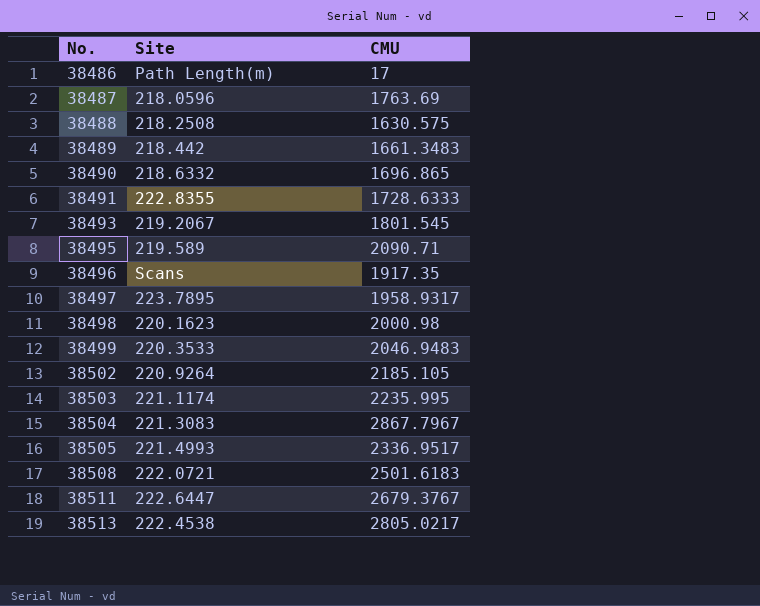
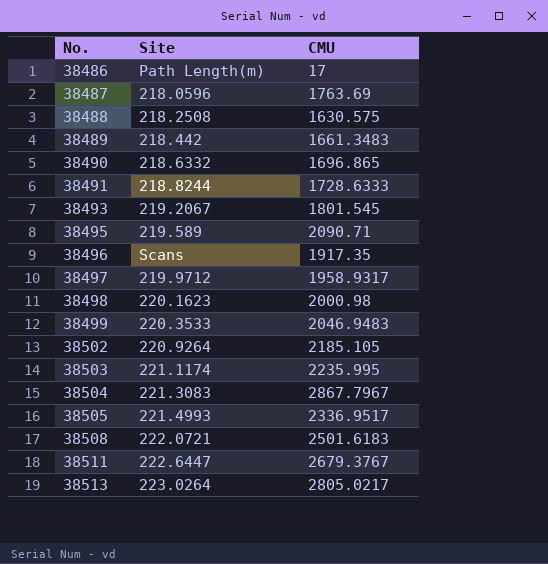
38491 | Site: 222.8355 -> 218.8244
38497 | Site: 223.7895 -> 219.9712
38513 | Site: 222.4538 -> 223.0264

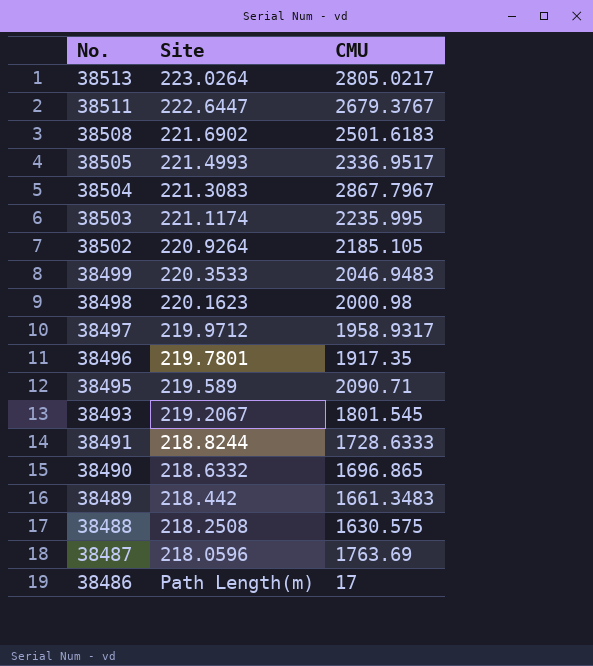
row order: No. ascending -> No. descending
38508 | Site: 222.0721 -> 221.6902
38496 | Site: Scans -> 219.7801

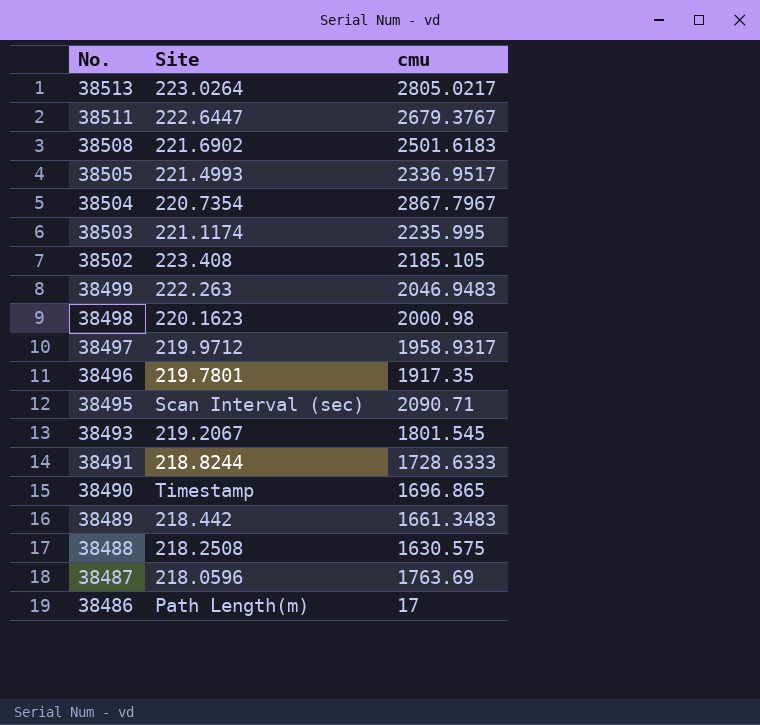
column name: CMU -> cmu
38504 | Site: 221.3083 -> 220.7354
38502 | Site: 220.9264 -> 223.408
38499 | Site: 220.3533 -> 222.263
38495 | Site: 219.589 -> Scan Interval (sec)
38490 | Site: 218.6332 -> Timestamp

